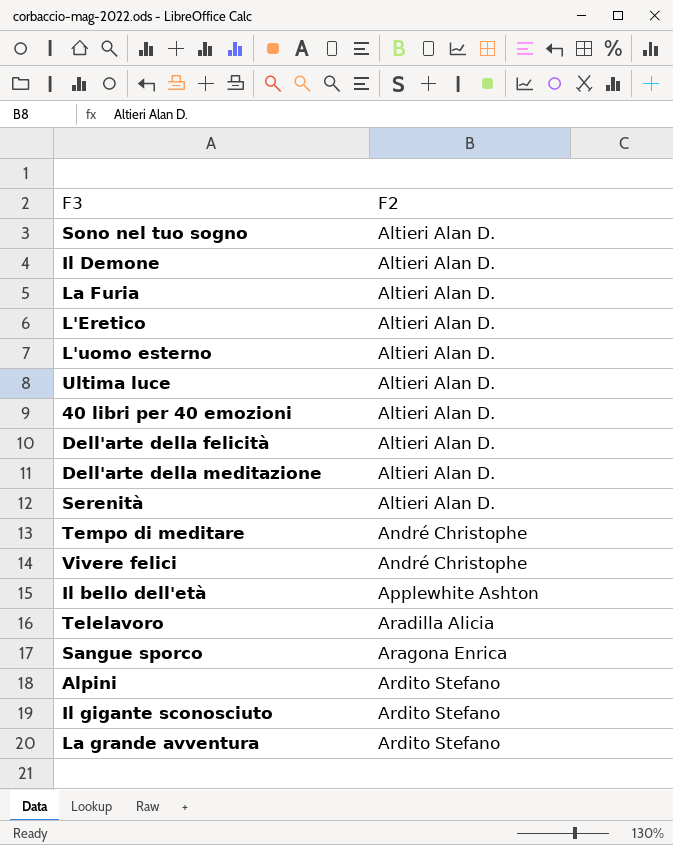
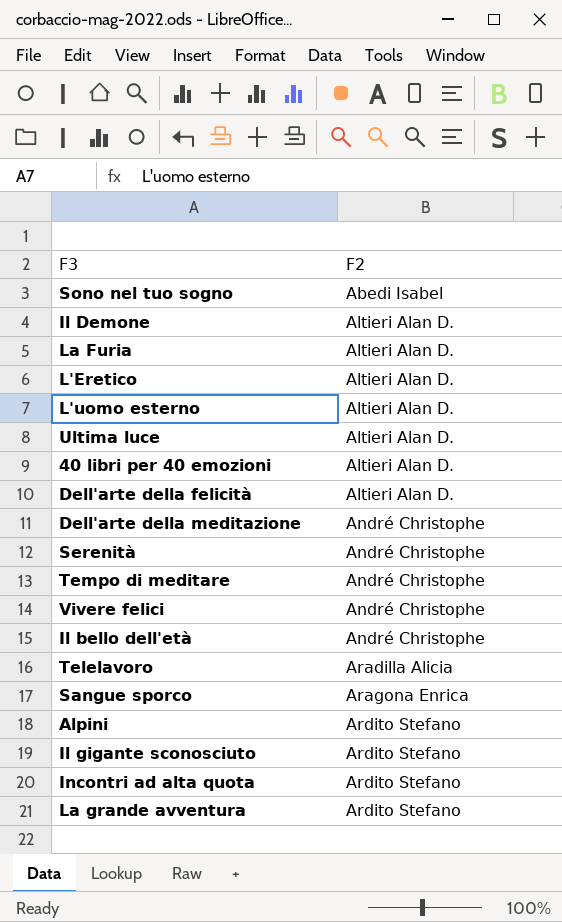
Sono nel tuo sogno | F2: Altieri Alan D. -> Abedi Isabel
Dell'arte della meditazione | F2: Altieri Alan D. -> André Christophe
Serenità | F2: Altieri Alan D. -> André Christophe
Il bello dell'età | F2: Applewhite Ashton -> André Christophe
row Incontri ad alta quota: none -> Ardito Stefano

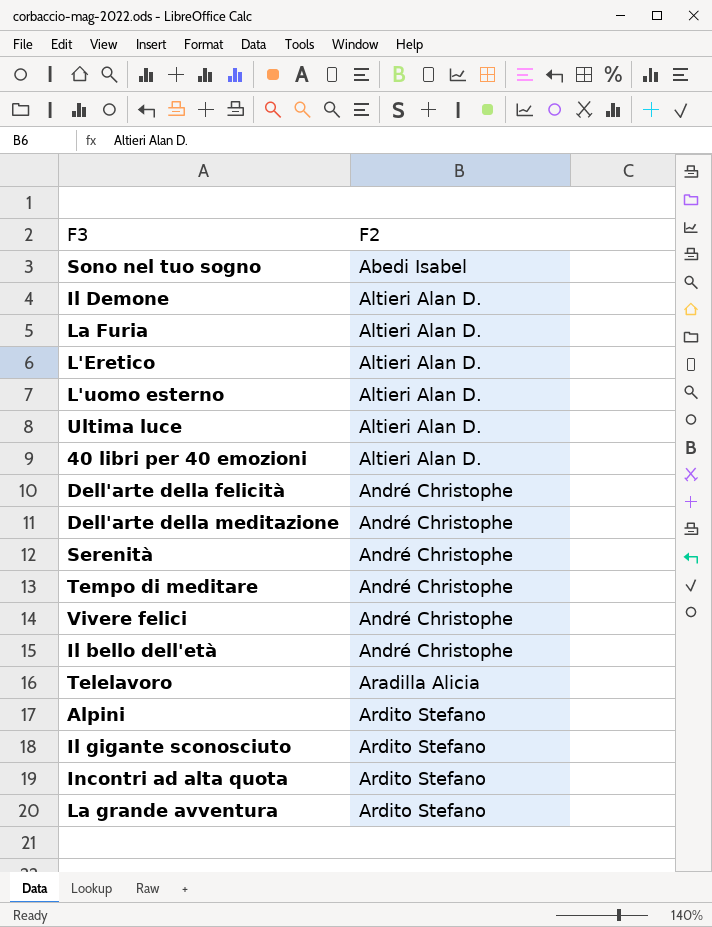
row Sangue sporco: Aragona Enrica -> none
Dell'arte della felicità | F2: Altieri Alan D. -> André Christophe

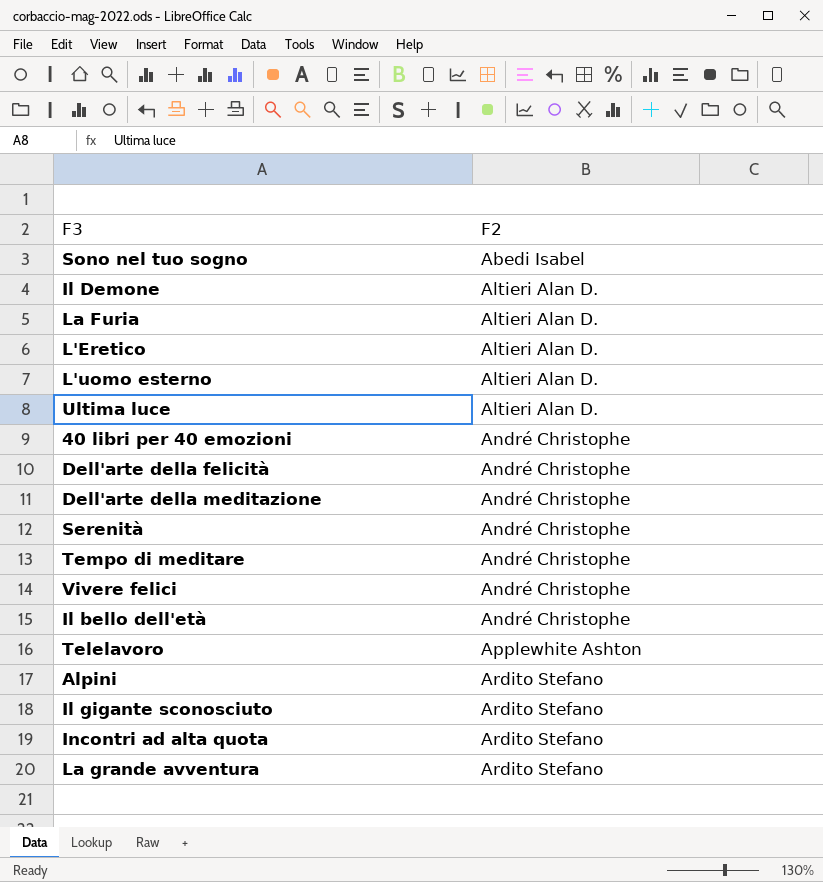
40 libri per 40 emozioni | F2: Altieri Alan D. -> André Christophe
Telelavoro | F2: Aradilla Alicia -> Applewhite Ashton

